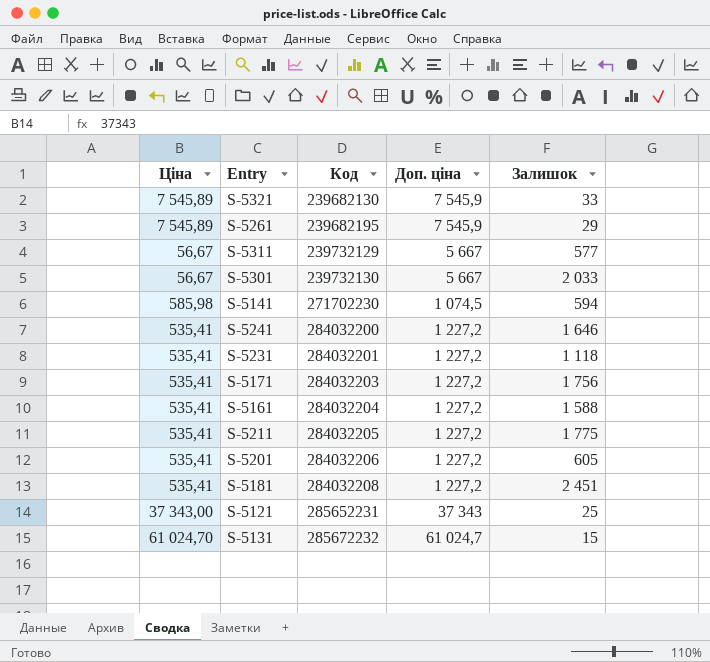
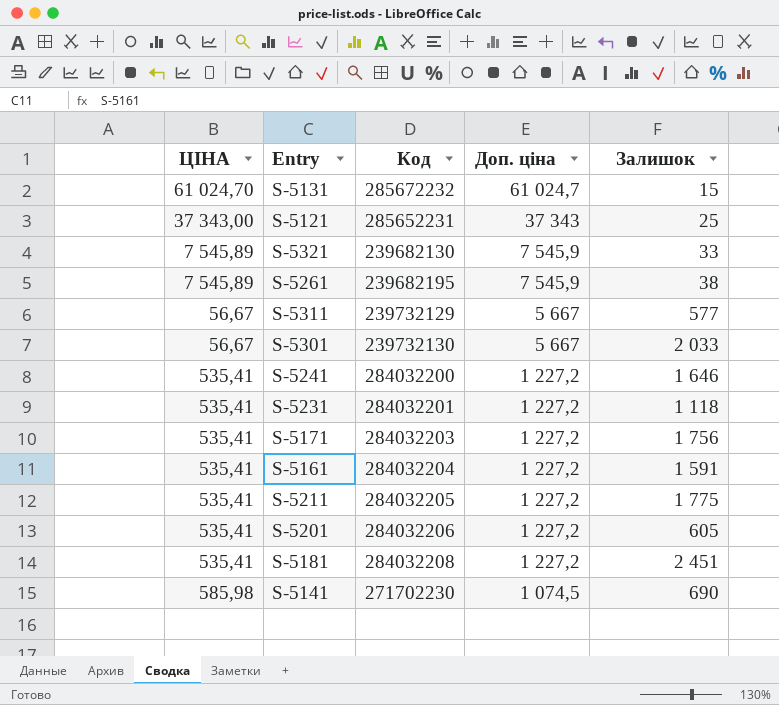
row order: Код ascending -> Доп. ціна descending
column name: Ціна -> ЦІНА
S-5261 | Залишок: 29 -> 38
S-5161 | Залишок: 1 588 -> 1 591
S-5141 | Залишок: 594 -> 690

